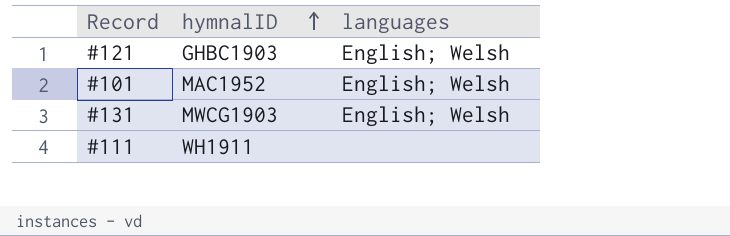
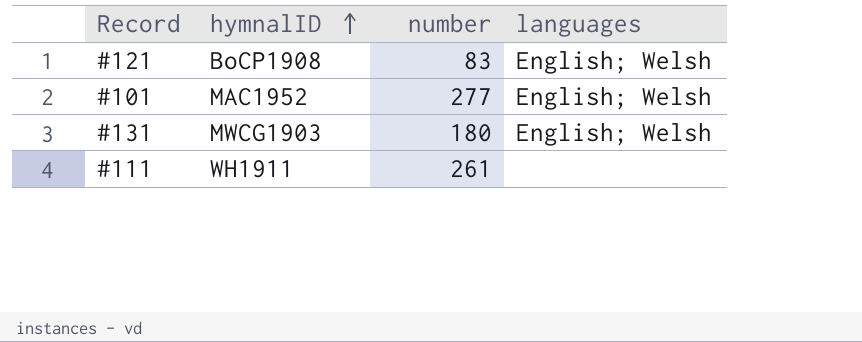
column number | position: none -> 3
#121 | hymnalID: GHBC1903 -> BoCP1908

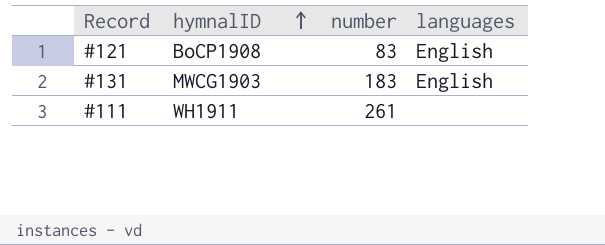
row #101: MAC1952 | 277 | English; Welsh -> none
#121 | languages: English; Welsh -> English
#131 | number: 180 -> 183
#131 | languages: English; Welsh -> English

